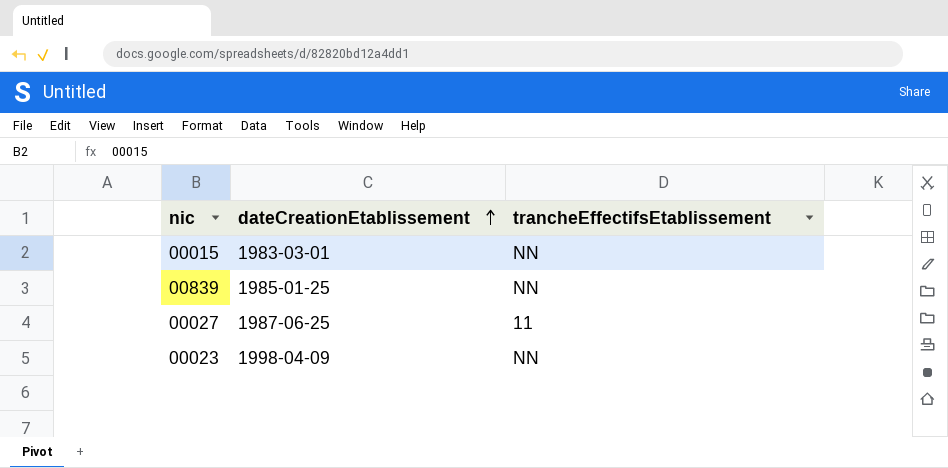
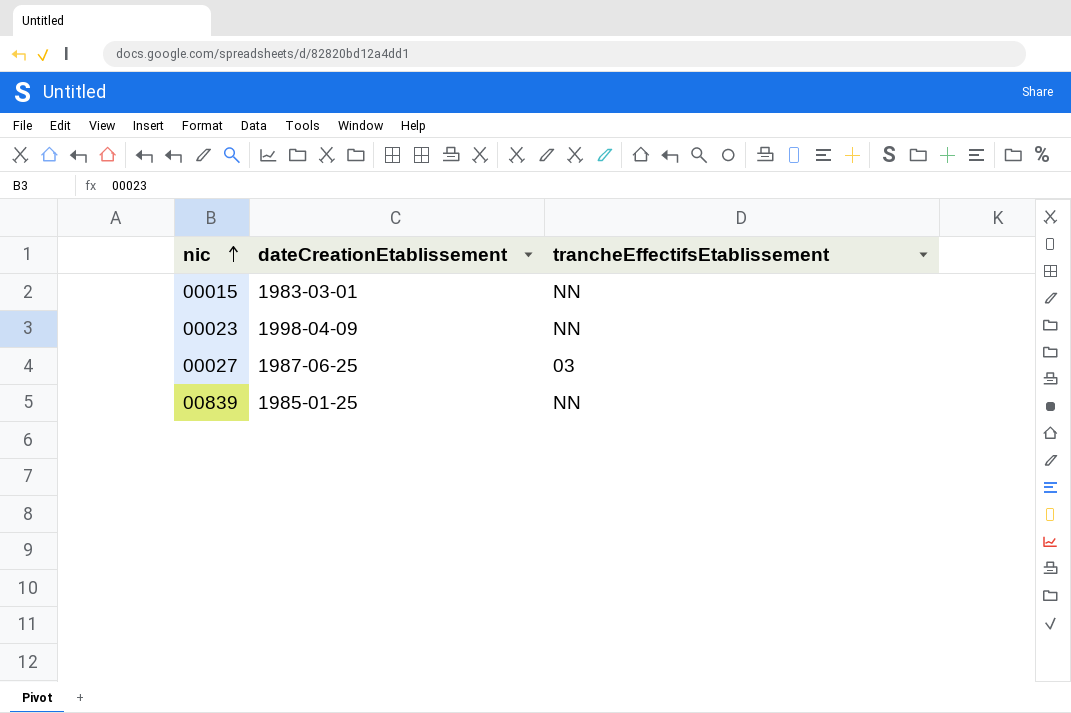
row order: dateCreationEtablissement ascending -> nic ascending
00027 | trancheEffectifsEtablissement: 11 -> 03

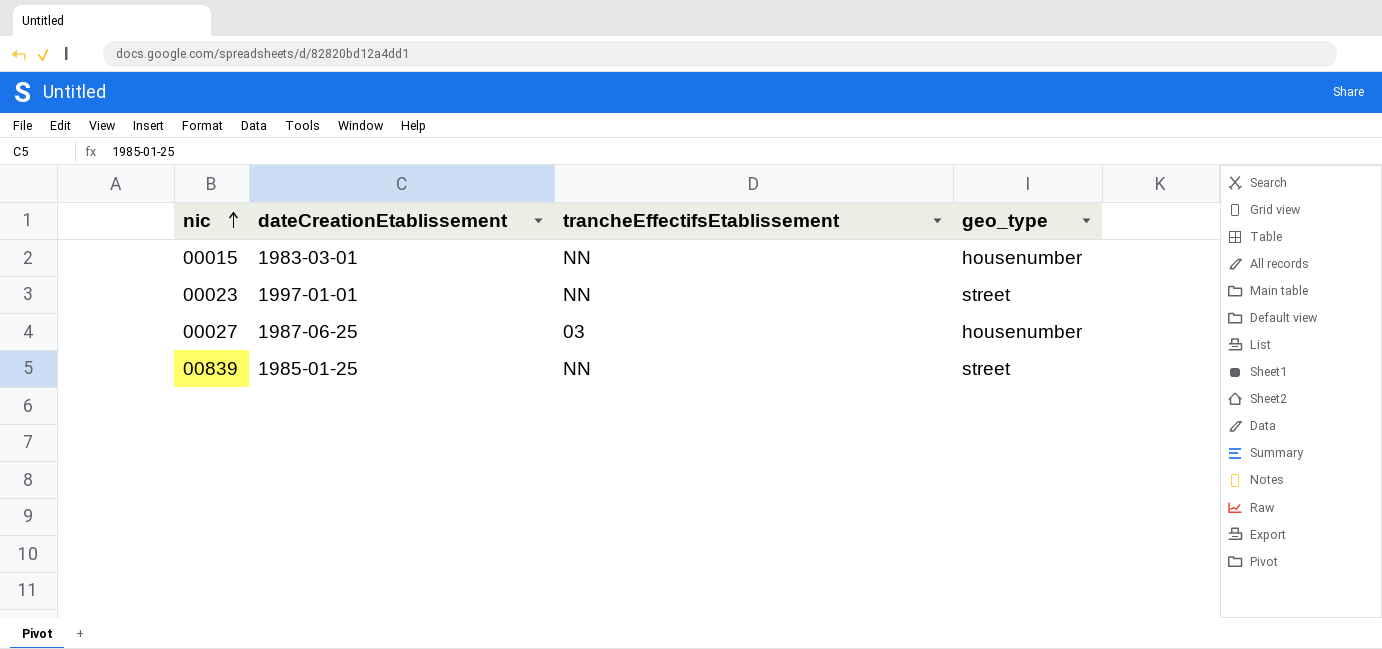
column geo_type | position: none -> 4
00023 | dateCreationEtablissement: 1998-04-09 -> 1997-01-01

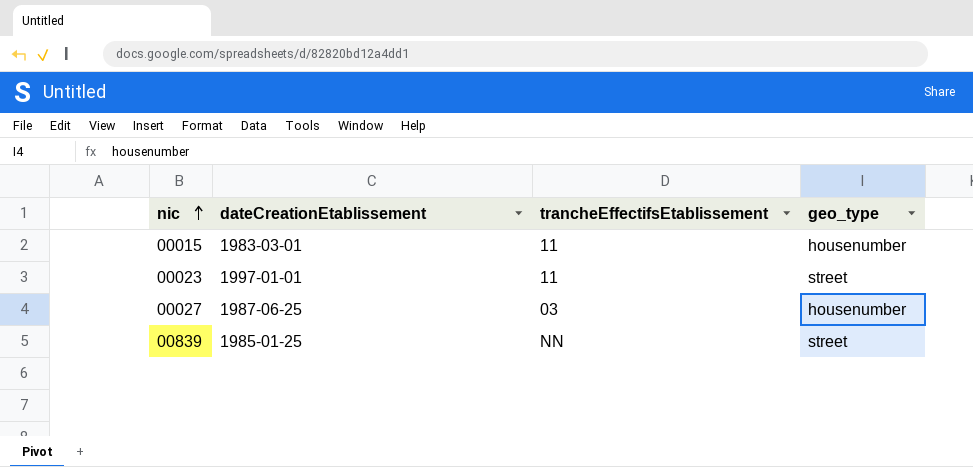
00015 | trancheEffectifsEtablissement: NN -> 11
00023 | trancheEffectifsEtablissement: NN -> 11

